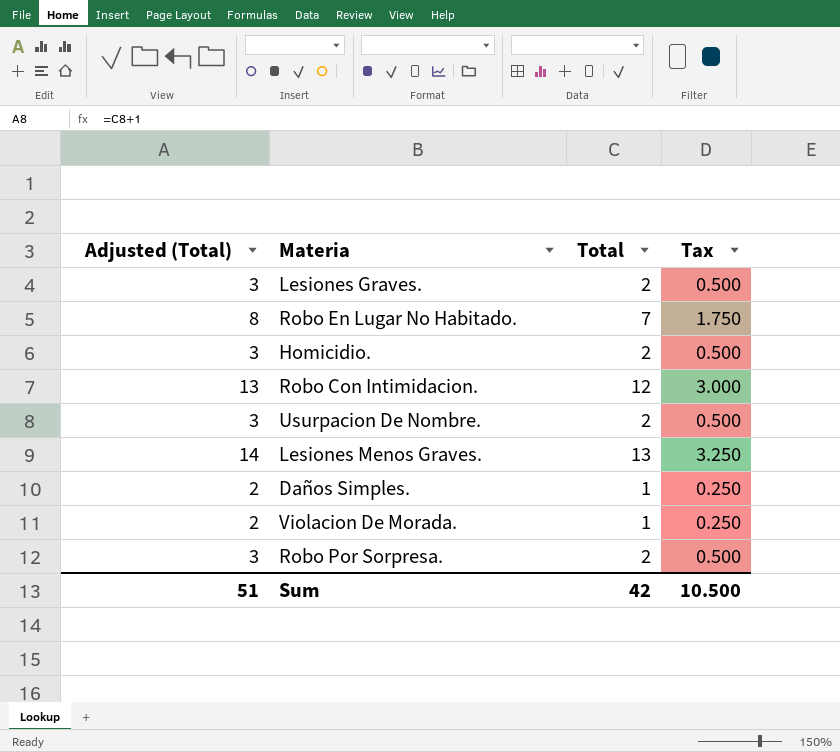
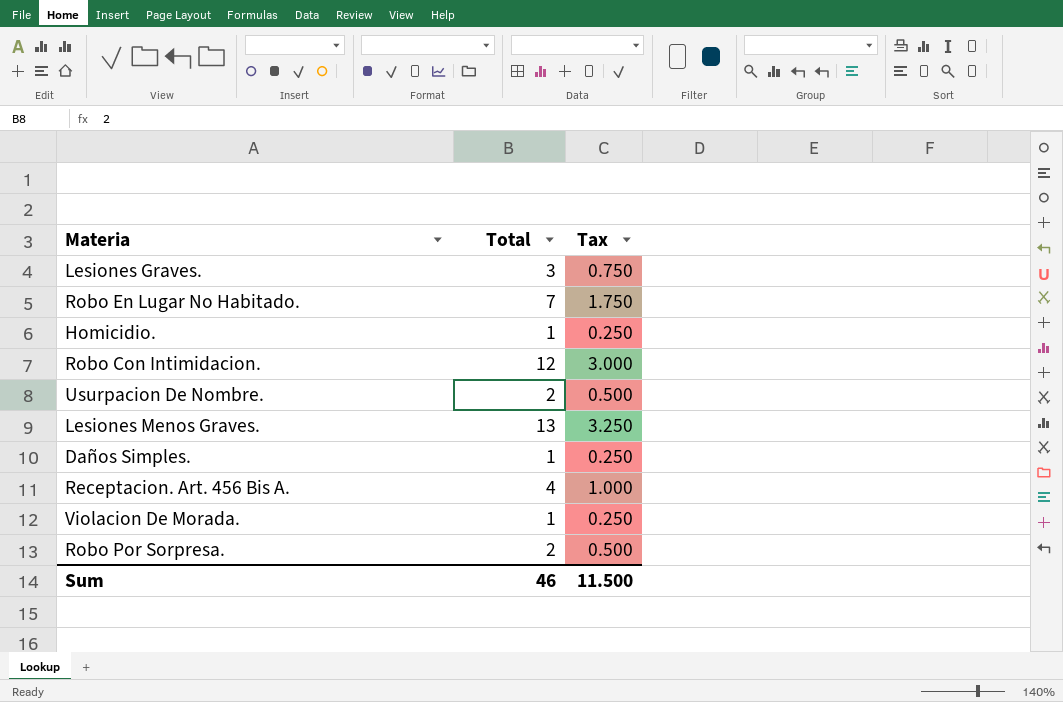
column Adjusted (Total) | formula: [Total] + 1 -> none
Lesiones Graves. | Total: 2 -> 3
Lesiones Graves. | Tax: 0.500 -> 0.750
Homicidio. | Total: 2 -> 1
Homicidio. | Tax: 0.500 -> 0.250
row Receptacion. Art. 456 Bis A.: none -> 4 | 1.000
Sum | Total: 42 -> 46
Sum | Tax: 10.500 -> 11.500

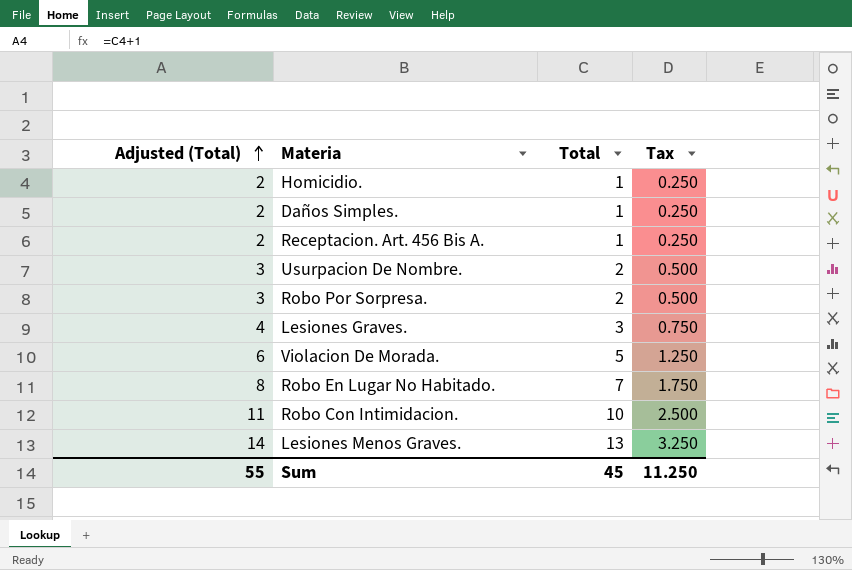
row order: none -> Adjusted (Total) ascending
column Adjusted (Total) | formula: none -> [Total] + 1
Receptacion. Art. 456 Bis A. | Total: 4 -> 1
Receptacion. Art. 456 Bis A. | Tax: 1.000 -> 0.250
Violacion De Morada. | Total: 1 -> 5
Violacion De Morada. | Tax: 0.250 -> 1.250
Robo Con Intimidacion. | Total: 12 -> 10
Robo Con Intimidacion. | Tax: 3.000 -> 2.500
Sum | Total: 46 -> 45
Sum | Tax: 11.500 -> 11.250

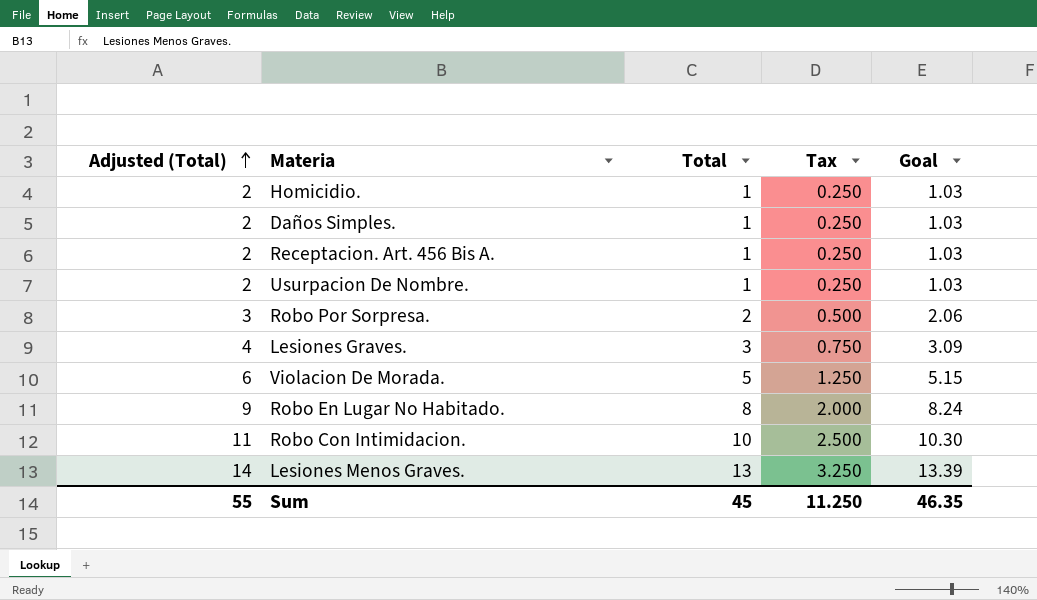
column Goal | formula: none -> [Total] * 1.03
Usurpacion De Nombre. | Adjusted (Total): 3 -> 2
Usurpacion De Nombre. | Total: 2 -> 1
Usurpacion De Nombre. | Tax: 0.500 -> 0.250
Robo En Lugar No Habitado. | Adjusted (Total): 8 -> 9
Robo En Lugar No Habitado. | Total: 7 -> 8
Robo En Lugar No Habitado. | Tax: 1.750 -> 2.000

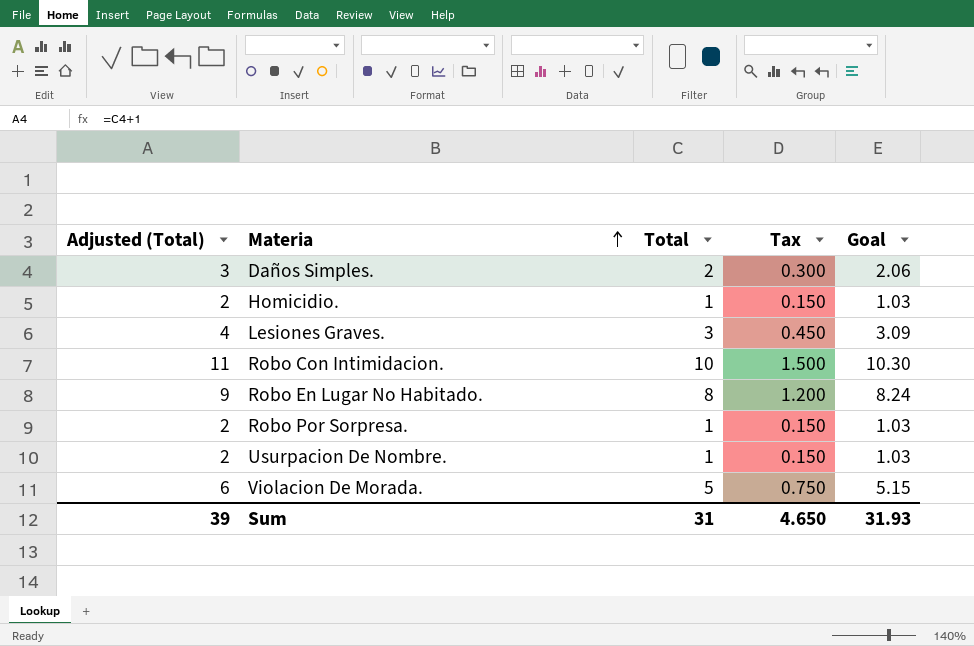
row order: Adjusted (Total) ascending -> Materia ascending
column Tax | formula: [Total] * 0.25 -> [Total] * 0.15
row Receptacion. Art. 456 Bis A.: 2 | 1 | 0.250 | 1.03 -> none
row Lesiones Menos Graves.: 14 | 13 | 3.250 | 13.39 -> none
Daños Simples. | Adjusted (Total): 2 -> 3
Daños Simples. | Total: 1 -> 2
Daños Simples. | Goal: 1.03 -> 2.06
Robo Por Sorpresa. | Adjusted (Total): 3 -> 2
Robo Por Sorpresa. | Total: 2 -> 1
Robo Por Sorpresa. | Goal: 2.06 -> 1.03
Sum | Adjusted (Total): 55 -> 39
Sum | Total: 45 -> 31
Sum | Tax: 11.250 -> 4.650
Sum | Goal: 46.35 -> 31.93

